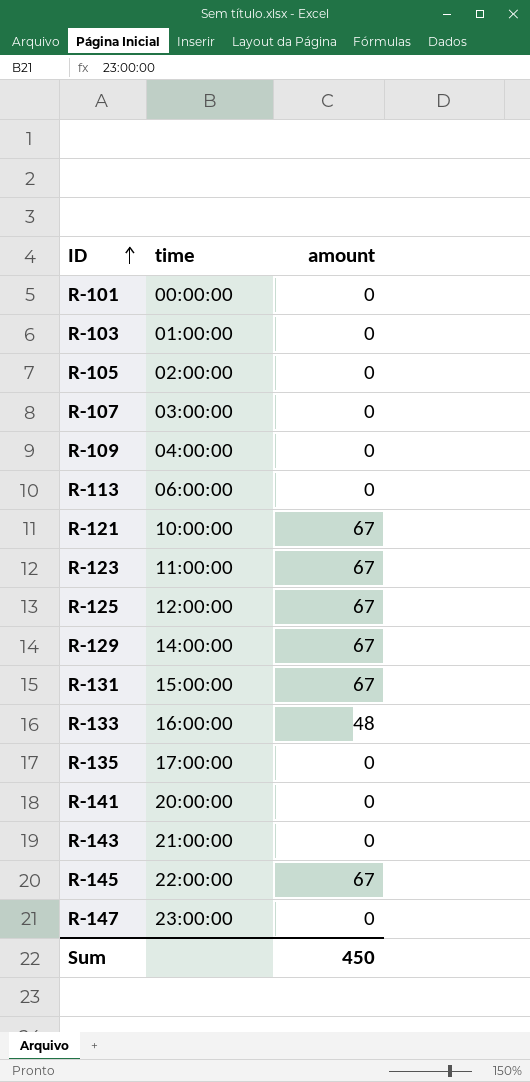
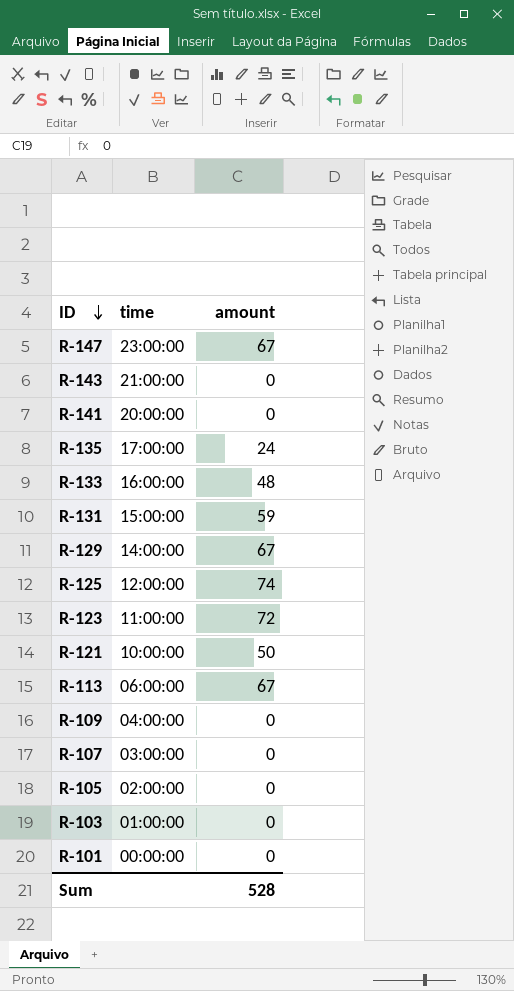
row order: ID ascending -> ID descending
row R-145: 22:00:00 | 67 -> none
R-147 | amount: 0 -> 67
R-135 | amount: 0 -> 24
R-131 | amount: 67 -> 59
R-125 | amount: 67 -> 74
R-123 | amount: 67 -> 72
R-121 | amount: 67 -> 50
R-113 | amount: 0 -> 67
Sum | amount: 450 -> 528

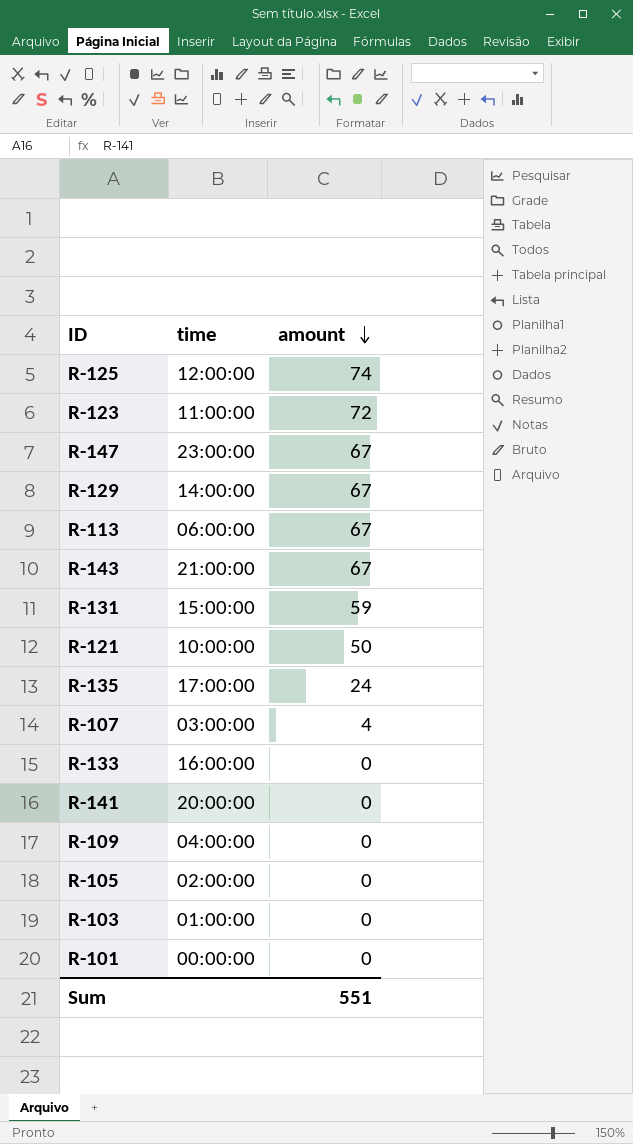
row order: ID descending -> amount descending
R-143 | amount: 0 -> 67
R-107 | amount: 0 -> 4
R-133 | amount: 48 -> 0
Sum | amount: 528 -> 551

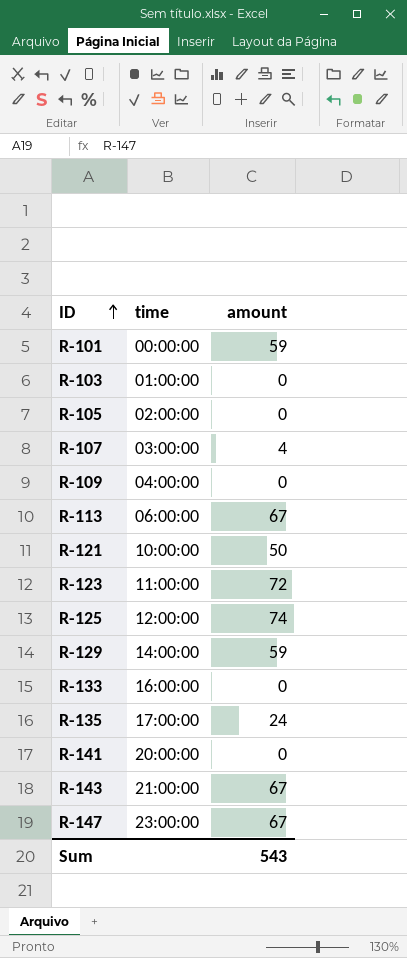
row order: amount descending -> ID ascending
row R-131: 15:00:00 | 59 -> none
R-101 | amount: 0 -> 59
R-129 | amount: 67 -> 59
Sum | amount: 551 -> 543

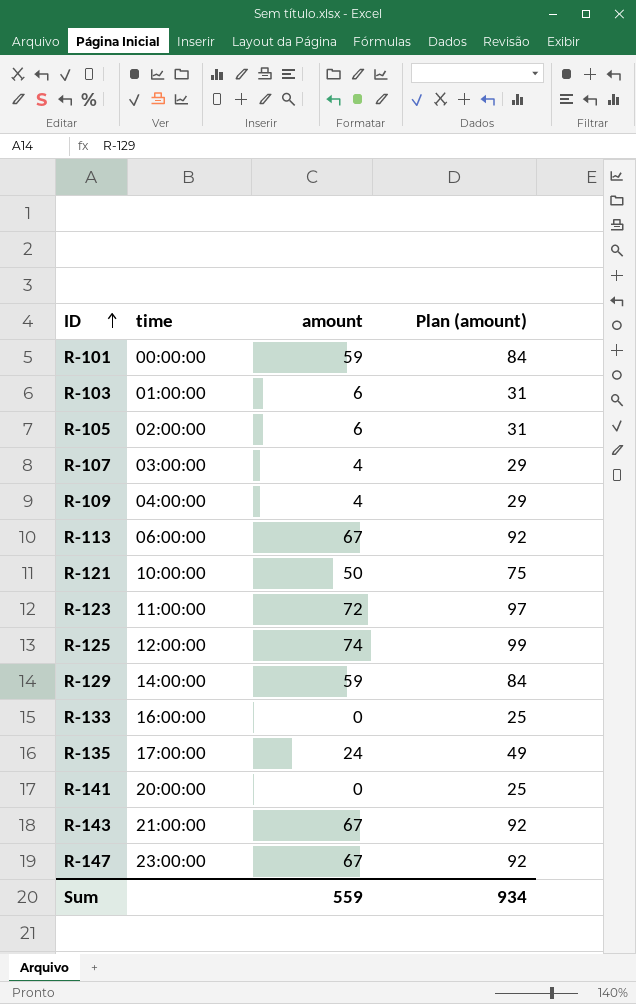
column Plan (amount) | formula: none -> [amount] + 25
R-103 | amount: 0 -> 6
R-105 | amount: 0 -> 6
R-109 | amount: 0 -> 4
Sum | amount: 543 -> 559

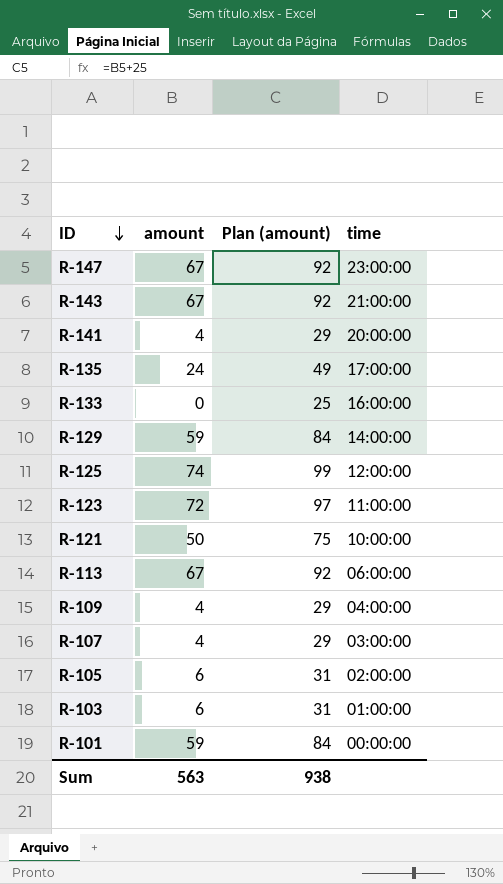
row order: ID ascending -> ID descending
column time | position: 2 -> 4
R-141 | amount: 0 -> 4
R-141 | Plan (amount): 25 -> 29
Sum | amount: 559 -> 563
Sum | Plan (amount): 934 -> 938

